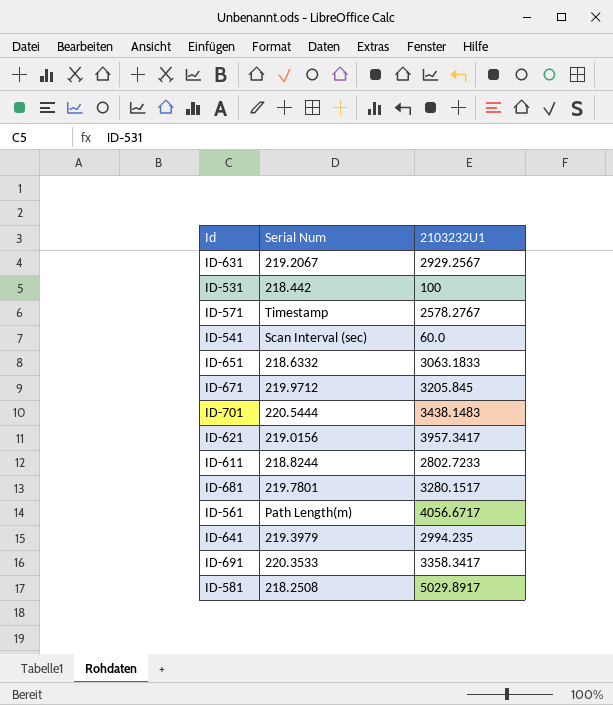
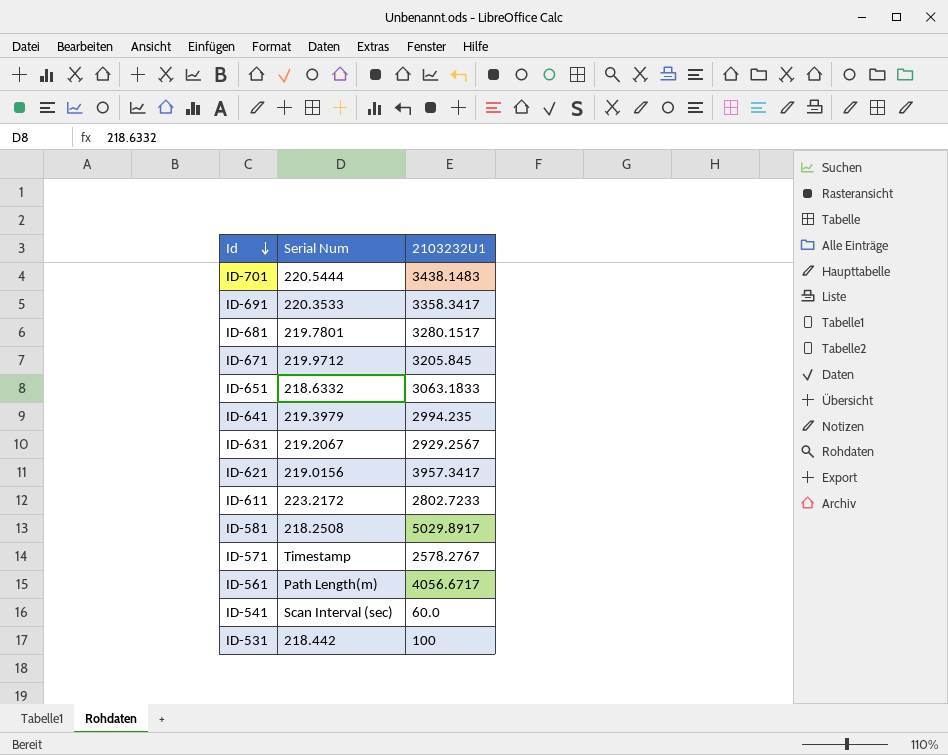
row order: none -> Id descending
ID-611 | Serial Num: 218.8244 -> 223.2172

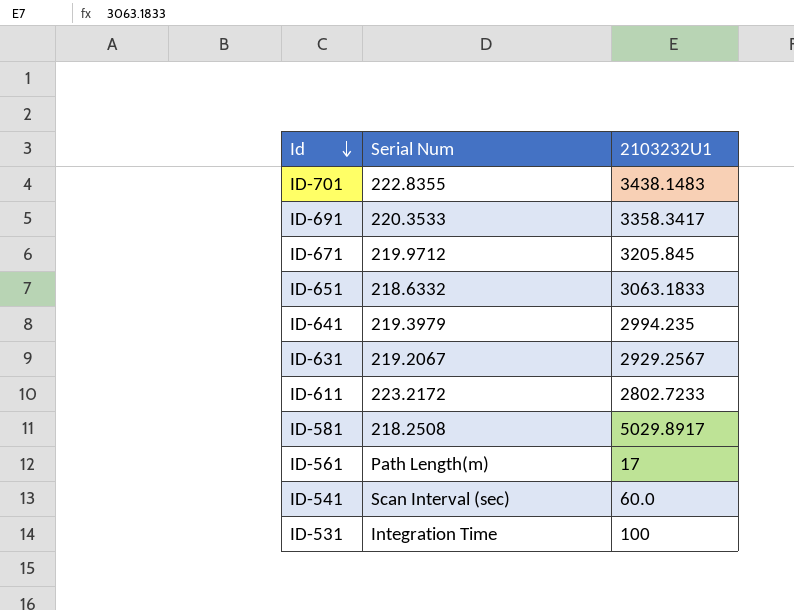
row ID-681: 219.7801 | 3280.1517 -> none
row ID-621: 219.0156 | 3957.3417 -> none
row ID-571: Timestamp | 2578.2767 -> none
ID-701 | Serial Num: 220.5444 -> 222.8355
ID-561 | 2103232U1: 4056.6717 -> 17
ID-531 | Serial Num: 218.442 -> Integration Time

